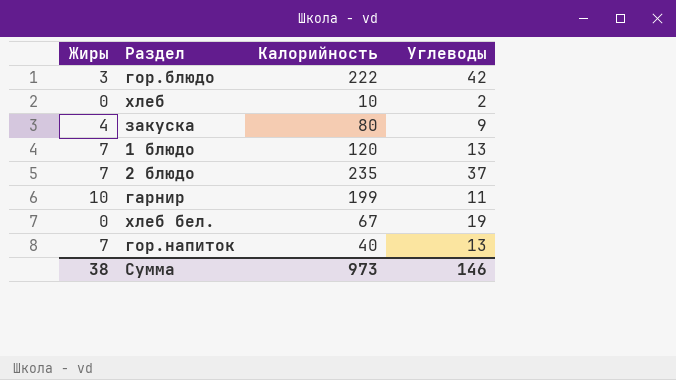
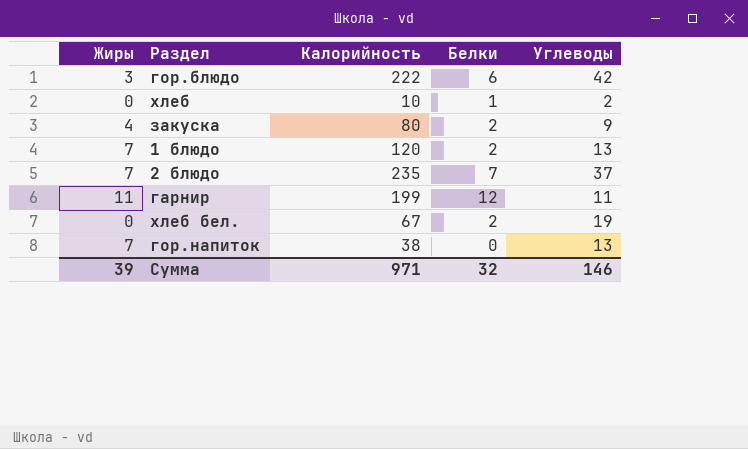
column Белки | position: none -> 4
гарнир | Жиры: 10 -> 11
гор.напиток | Калорийность: 40 -> 38
Сумма | Жиры: 38 -> 39
Сумма | Калорийность: 973 -> 971

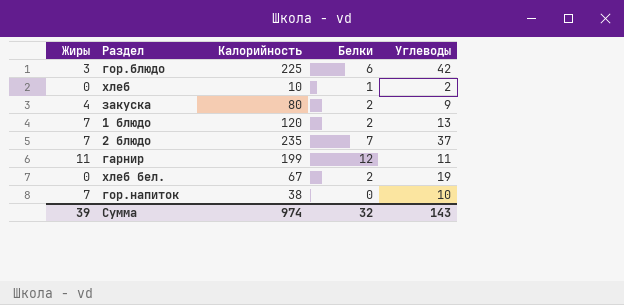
гор.блюдо | Калорийность: 222 -> 225
гор.напиток | Углеводы: 13 -> 10
Сумма | Калорийность: 971 -> 974
Сумма | Углеводы: 146 -> 143

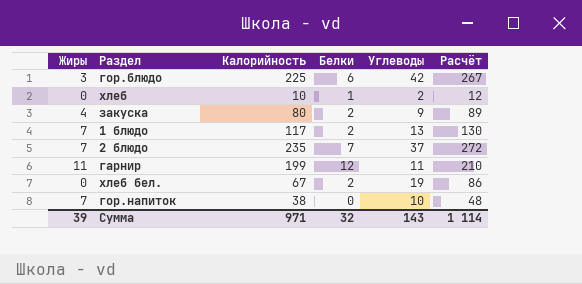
column Расчёт | formula: none -> [Калорийность] + [Углеводы]
1 блюдо | Калорийность: 120 -> 117
Сумма | Калорийность: 974 -> 971

